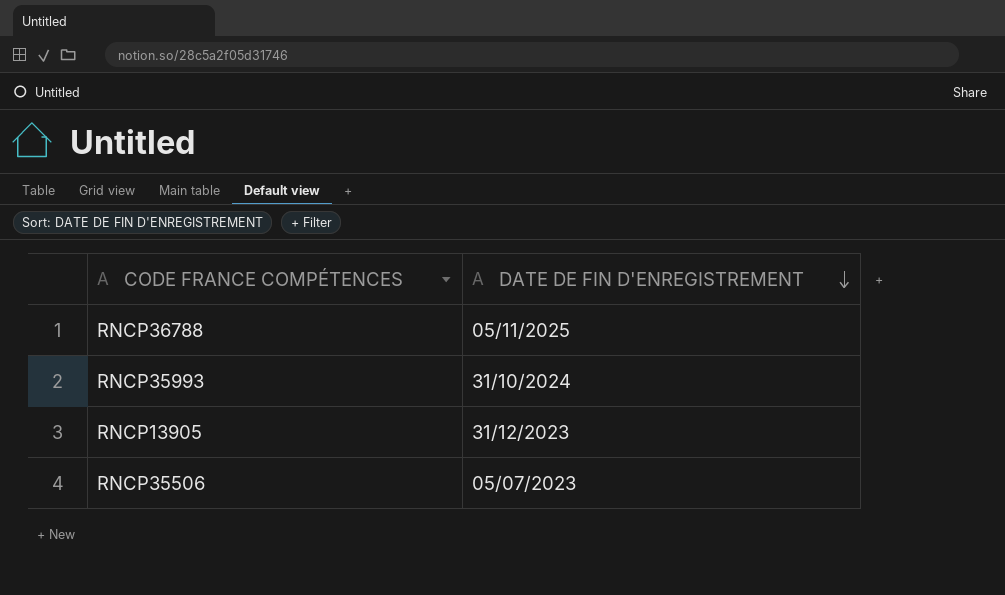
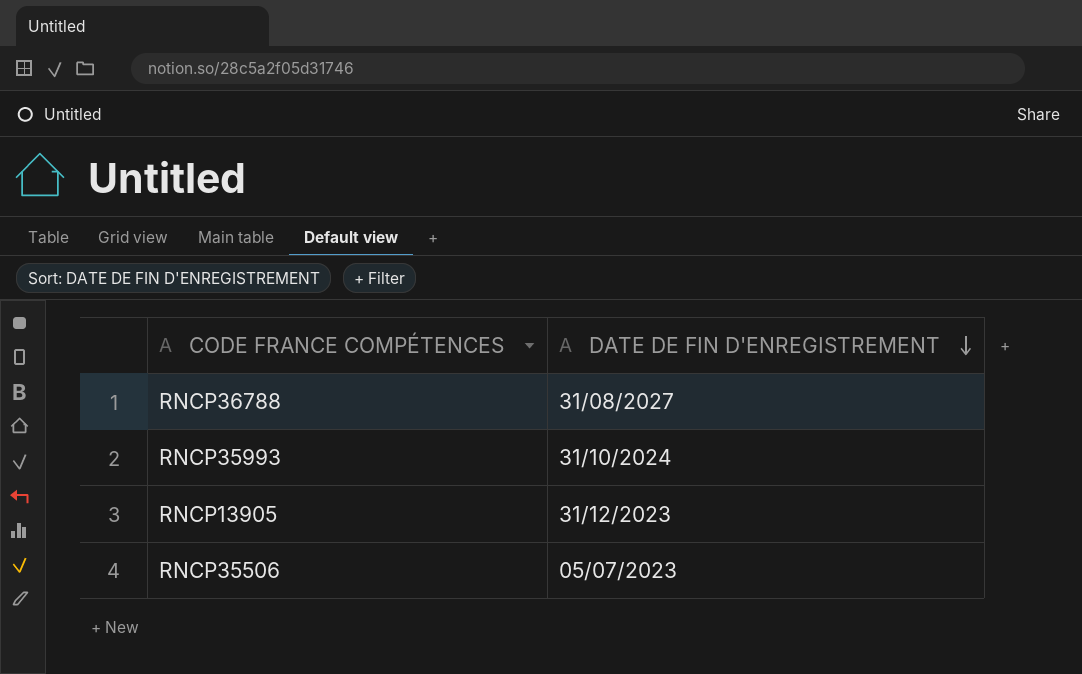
RNCP36788 | DATE DE FIN D'ENREGISTREMENT: 05/11/2025 -> 31/08/2027

